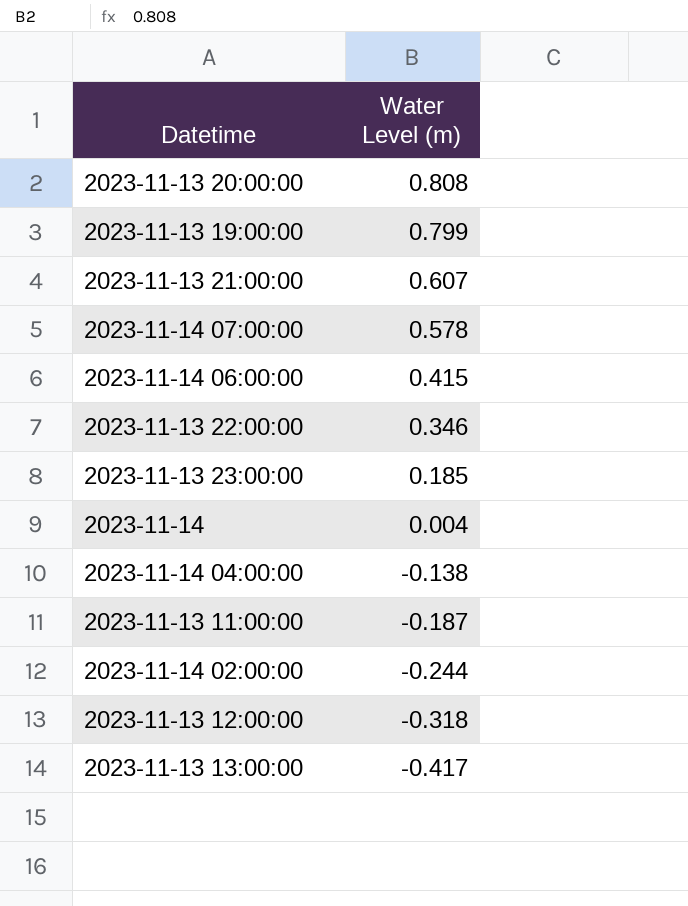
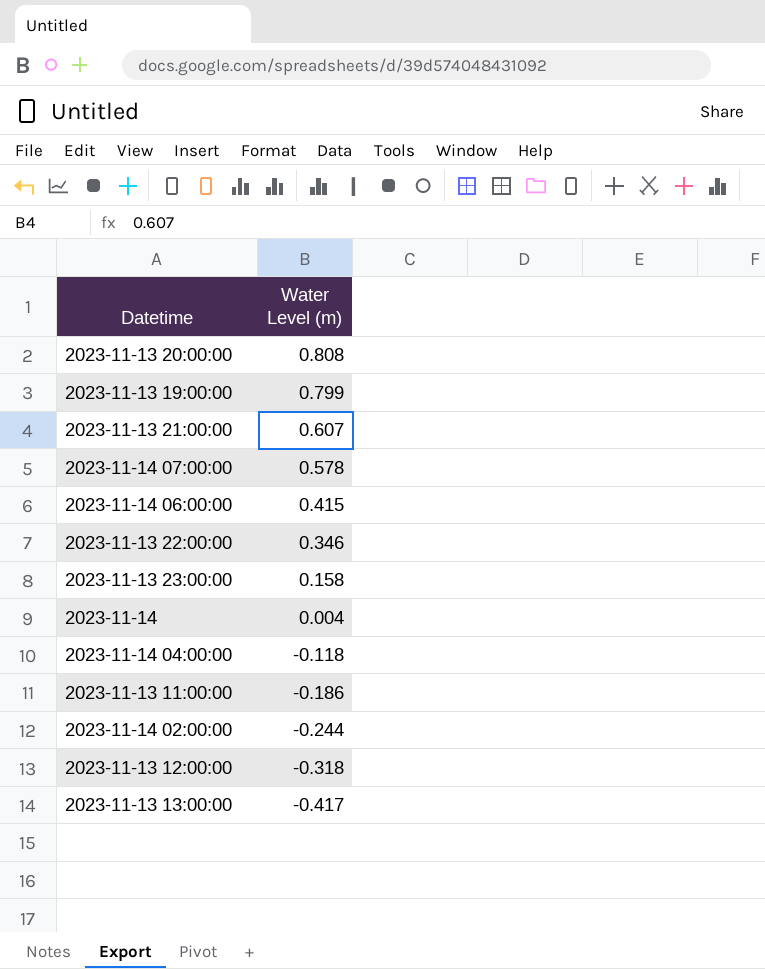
2023-11-13 23:00:00 | Water Level (m): 0.185 -> 0.158
2023-11-14 04:00:00 | Water Level (m): -0.138 -> -0.118
2023-11-13 11:00:00 | Water Level (m): -0.187 -> -0.186

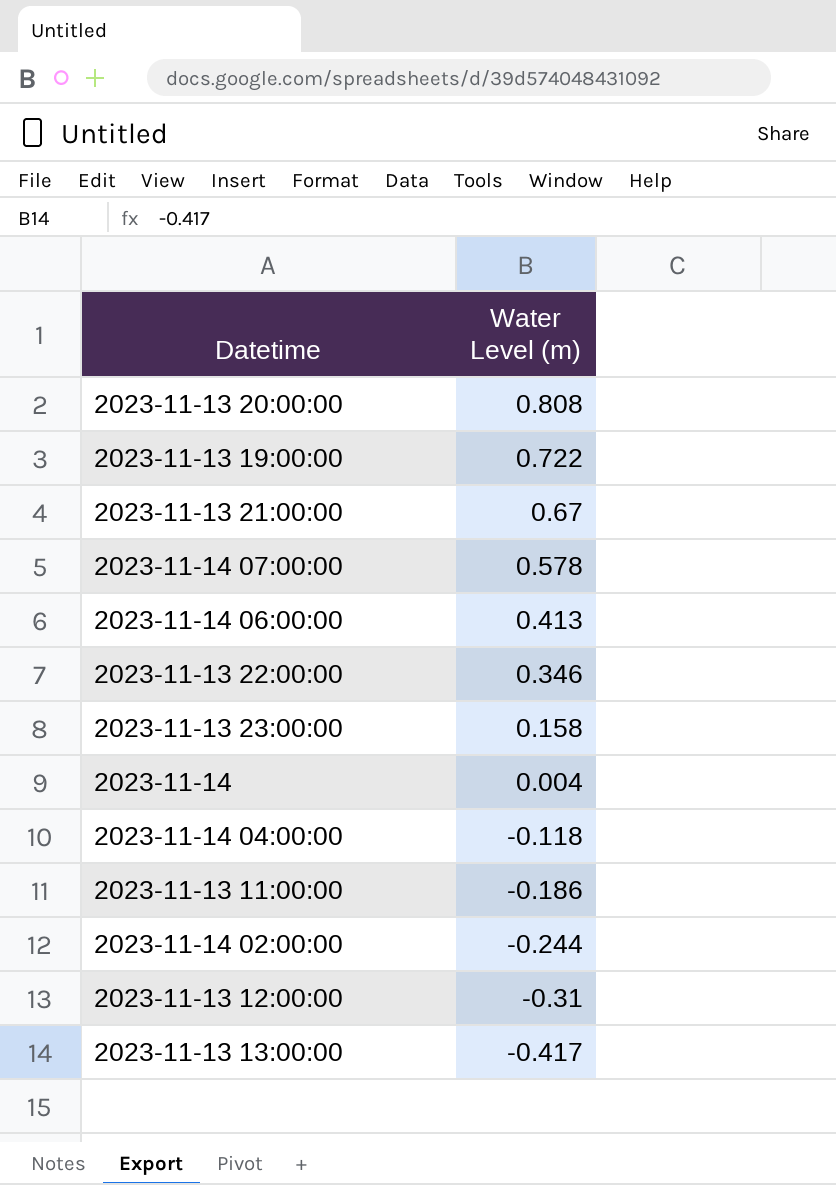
2023-11-13 19:00:00 | Water Level (m): 0.799 -> 0.722
2023-11-13 21:00:00 | Water Level (m): 0.607 -> 0.67
2023-11-14 06:00:00 | Water Level (m): 0.415 -> 0.413
2023-11-13 12:00:00 | Water Level (m): -0.318 -> -0.31

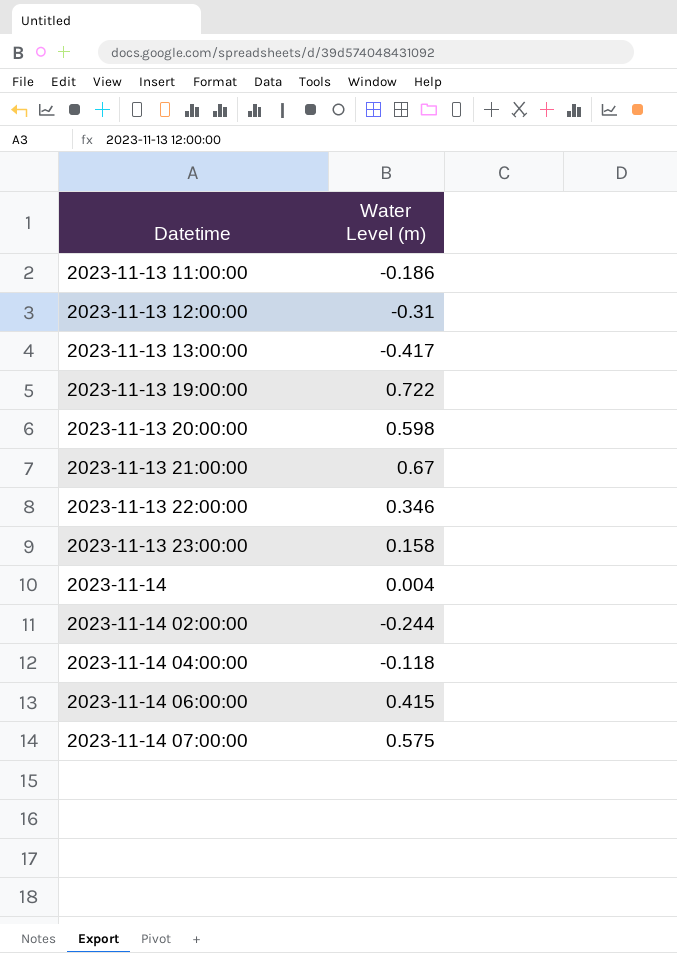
row order: Water Level (m) descending -> Datetime ascending
2023-11-13 20:00:00 | Water Level (m): 0.808 -> 0.598
2023-11-14 06:00:00 | Water Level (m): 0.413 -> 0.415
2023-11-14 07:00:00 | Water Level (m): 0.578 -> 0.575

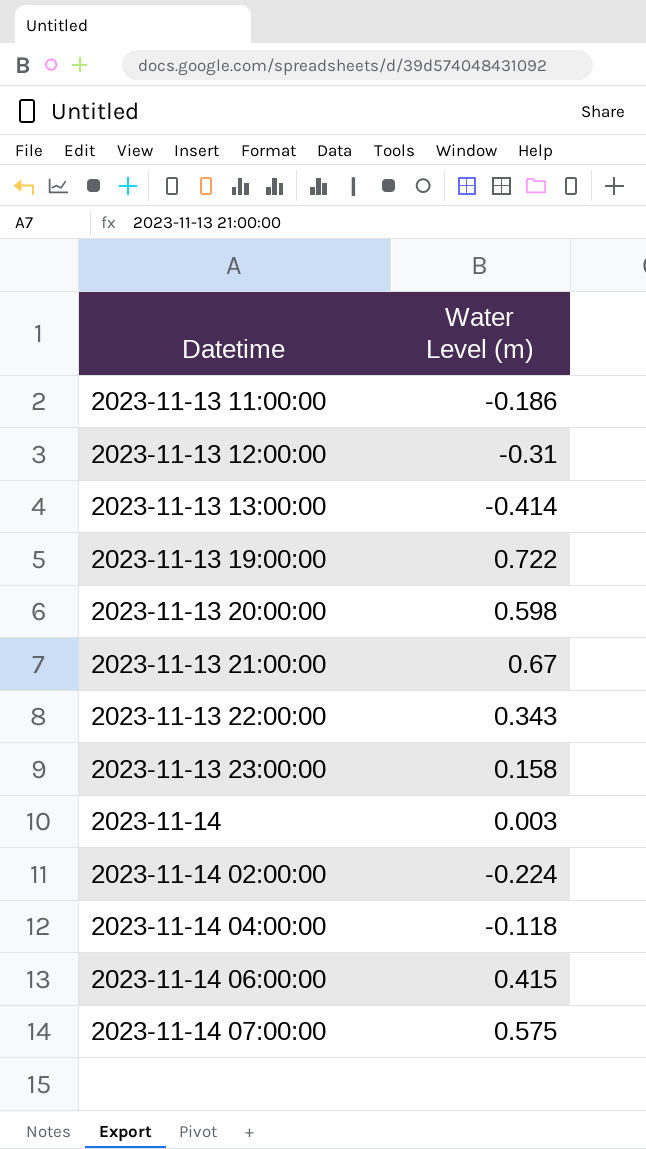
2023-11-13 13:00:00 | Water Level (m): -0.417 -> -0.414
2023-11-13 22:00:00 | Water Level (m): 0.346 -> 0.343
2023-11-14 | Water Level (m): 0.004 -> 0.003
2023-11-14 02:00:00 | Water Level (m): -0.244 -> -0.224

